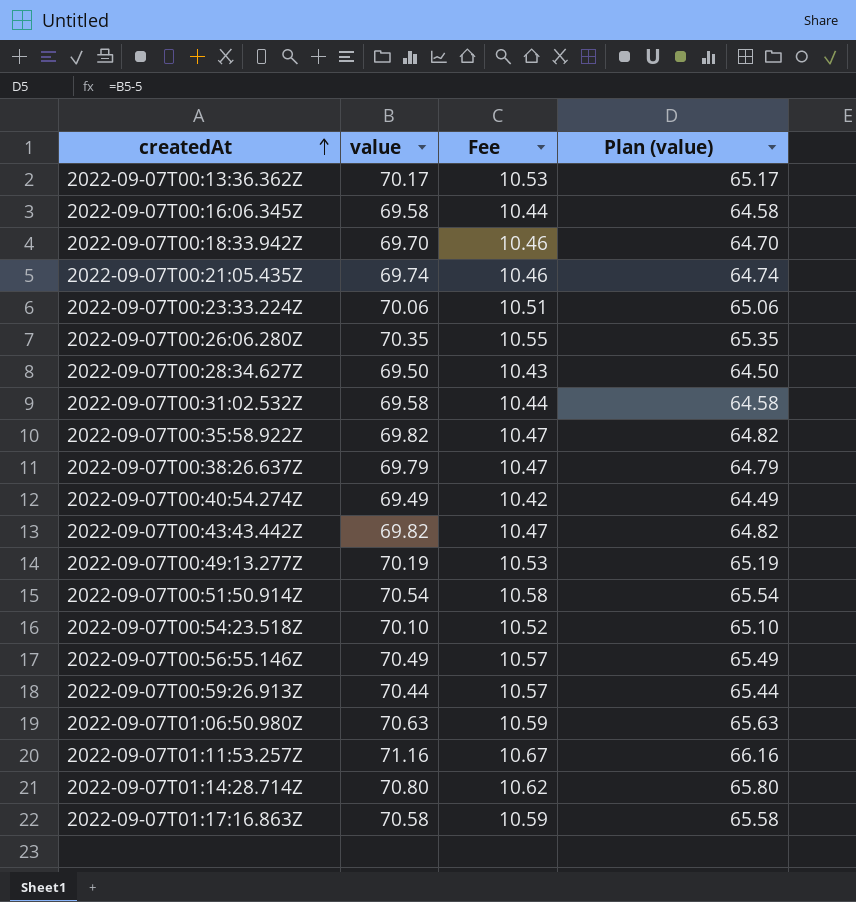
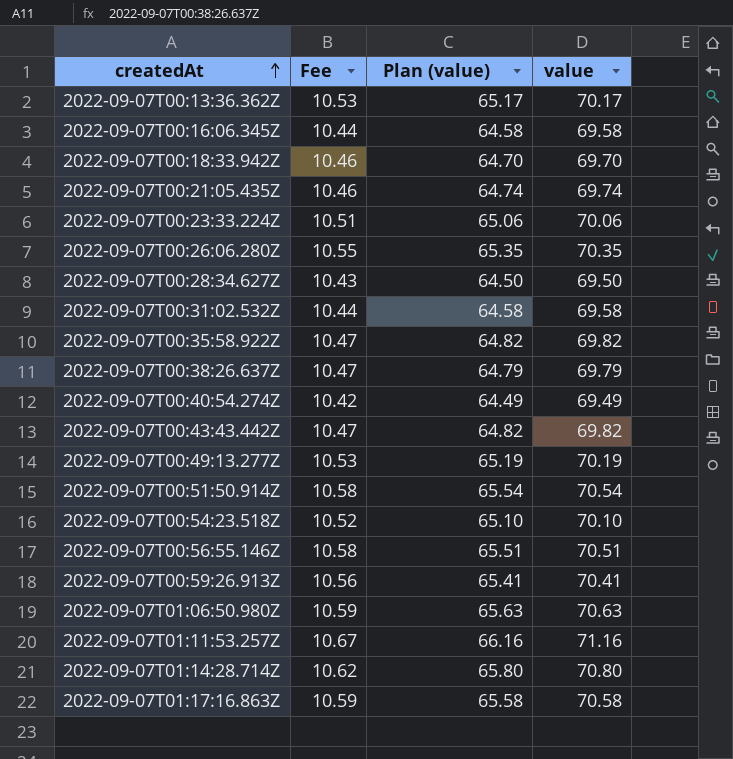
column value | position: 2 -> 4
2022-09-07T00:56:55.146Z | Fee: 10.57 -> 10.58
2022-09-07T00:56:55.146Z | Plan (value): 65.49 -> 65.51
2022-09-07T00:56:55.146Z | value: 70.49 -> 70.51
2022-09-07T00:59:26.913Z | Fee: 10.57 -> 10.56
2022-09-07T00:59:26.913Z | Plan (value): 65.44 -> 65.41
2022-09-07T00:59:26.913Z | value: 70.44 -> 70.41

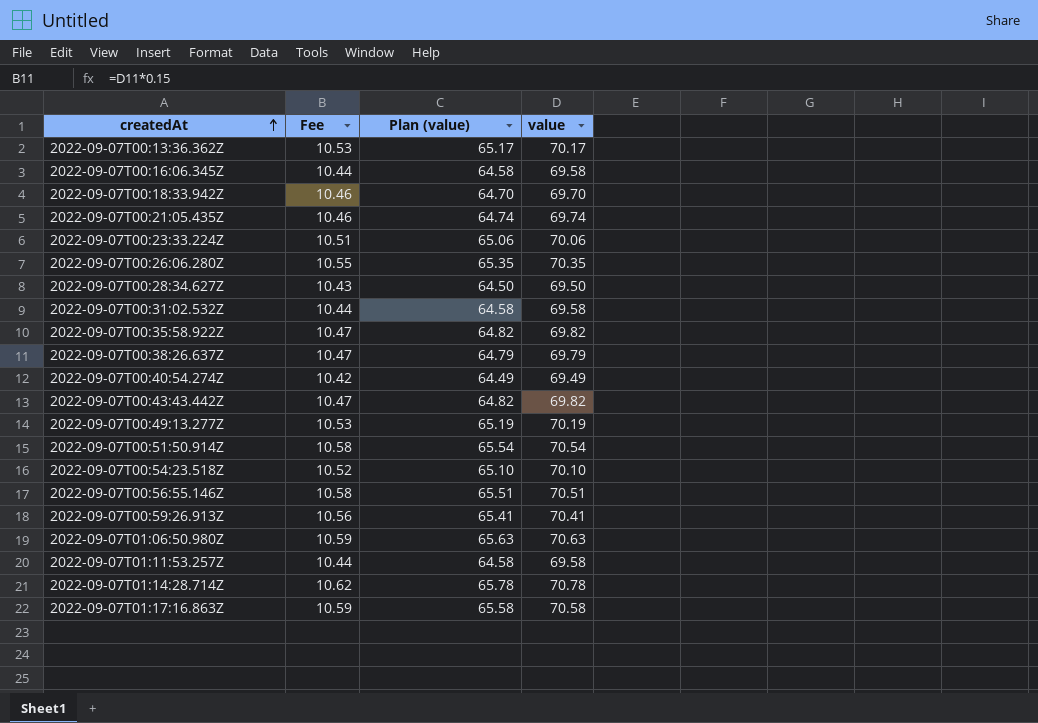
2022-09-07T01:11:53.257Z | Fee: 10.67 -> 10.44
2022-09-07T01:11:53.257Z | Plan (value): 66.16 -> 64.58
2022-09-07T01:11:53.257Z | value: 71.16 -> 69.58
2022-09-07T01:14:28.714Z | Plan (value): 65.80 -> 65.78
2022-09-07T01:14:28.714Z | value: 70.80 -> 70.78

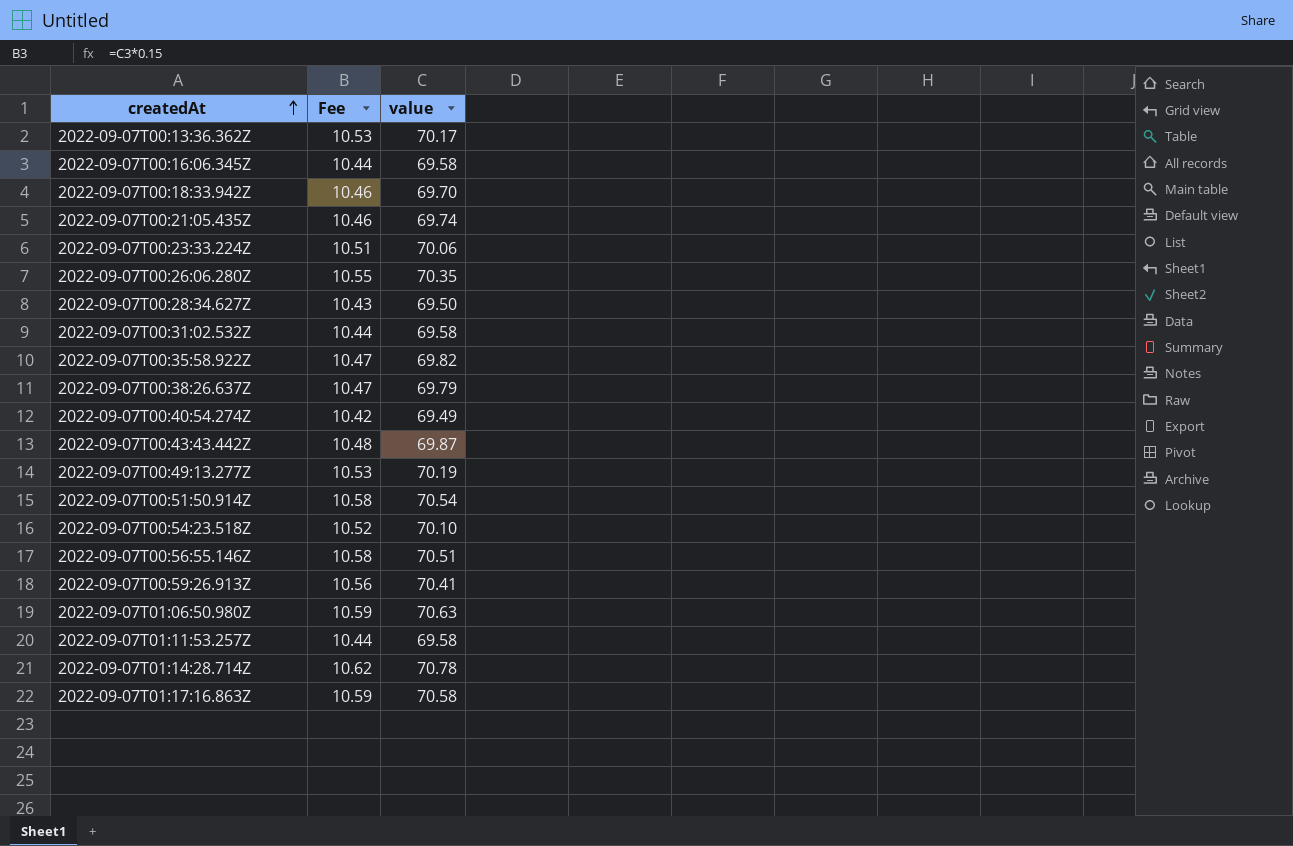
column Plan (value) | formula: [value] - 5 -> none
2022-09-07T00:43:43.442Z | Fee: 10.47 -> 10.48
2022-09-07T00:43:43.442Z | value: 69.82 -> 69.87

